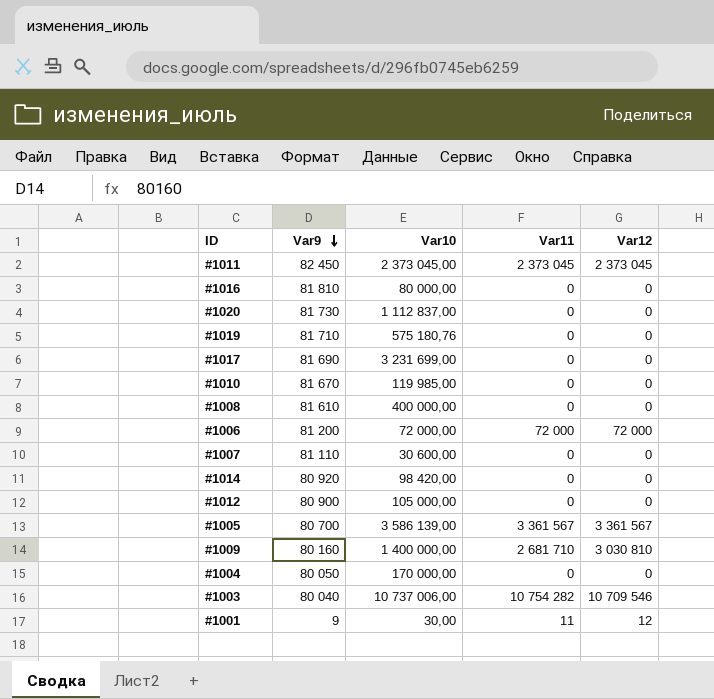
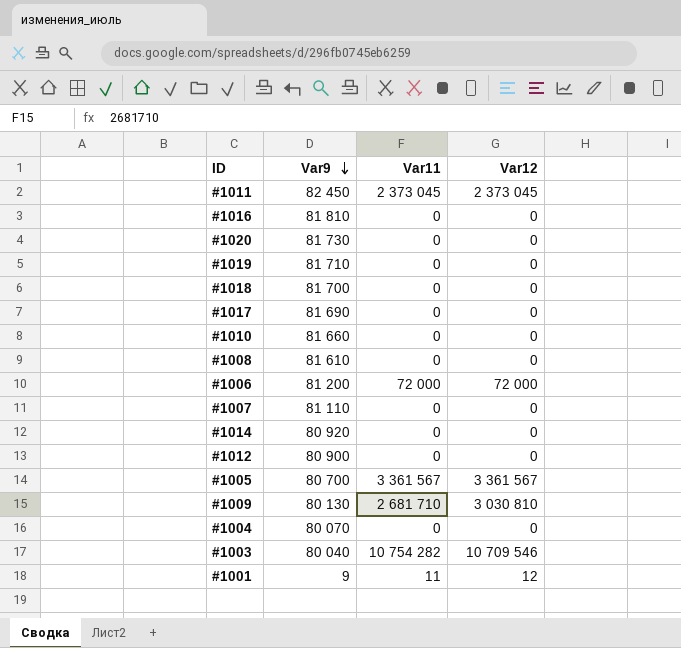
column Var10 | position: 3 -> none
row #1018: none -> 81 700 | 0 | 0
#1010 | Var9: 81 670 -> 81 660
#1009 | Var9: 80 160 -> 80 130
#1004 | Var9: 80 050 -> 80 070

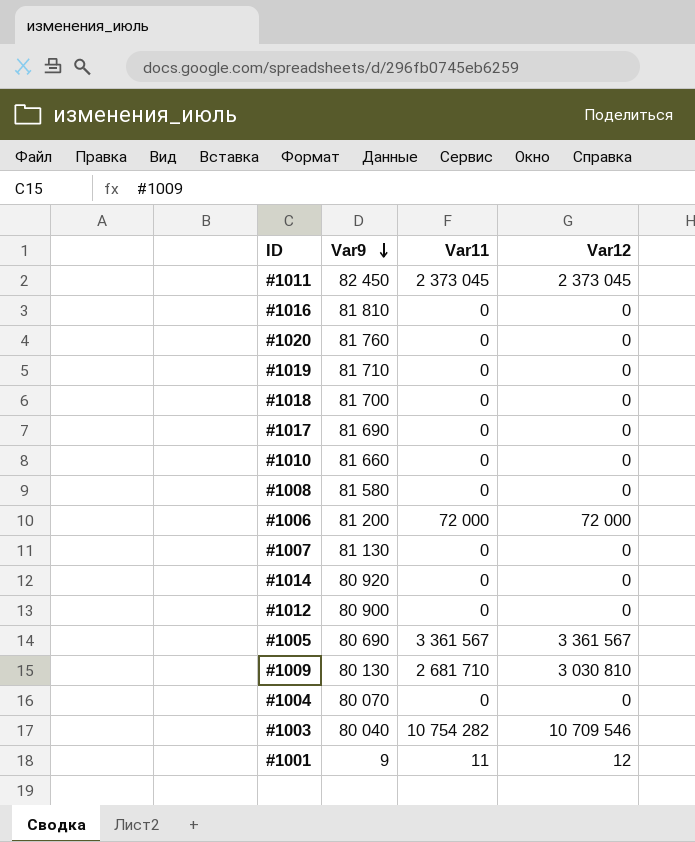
#1020 | Var9: 81 730 -> 81 760
#1008 | Var9: 81 610 -> 81 580
#1007 | Var9: 81 110 -> 81 130
#1005 | Var9: 80 700 -> 80 690

